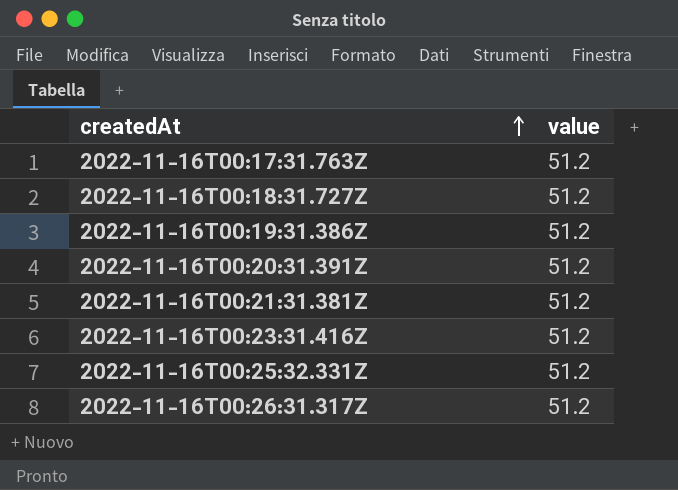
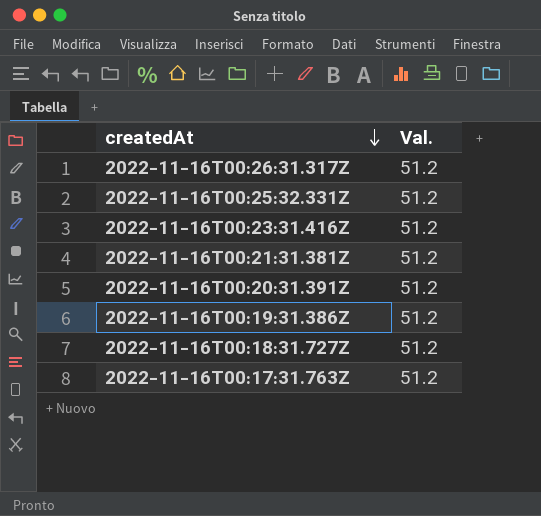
row order: createdAt ascending -> createdAt descending
column name: value -> Val.

